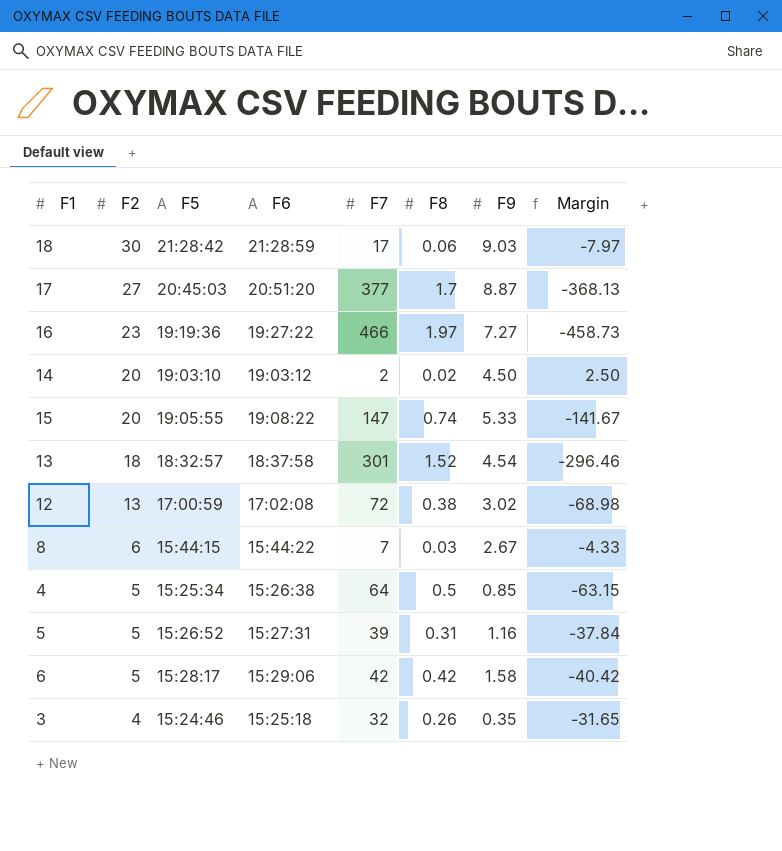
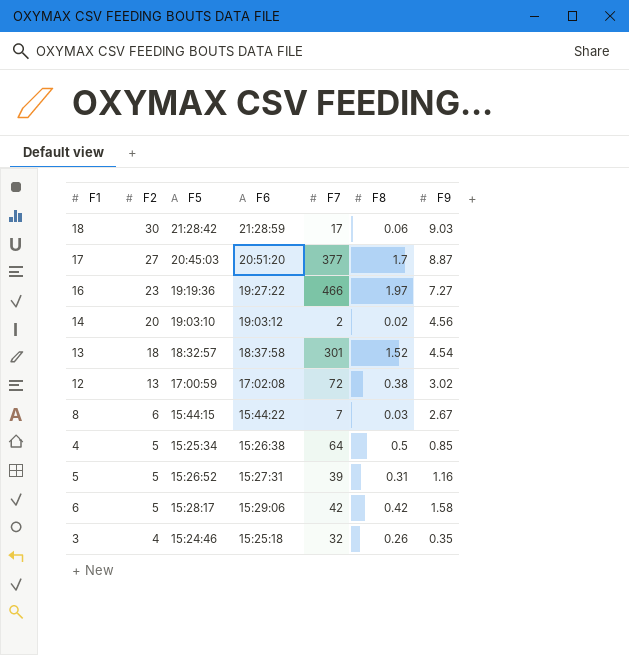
column Margin | formula: [F9] - [F7] -> none
row 15: 20 | 19:05:55 | 19:08:22 | 147 | 0.74 | 5.33 | -141.67 -> none
14 | F9: 4.50 -> 4.56

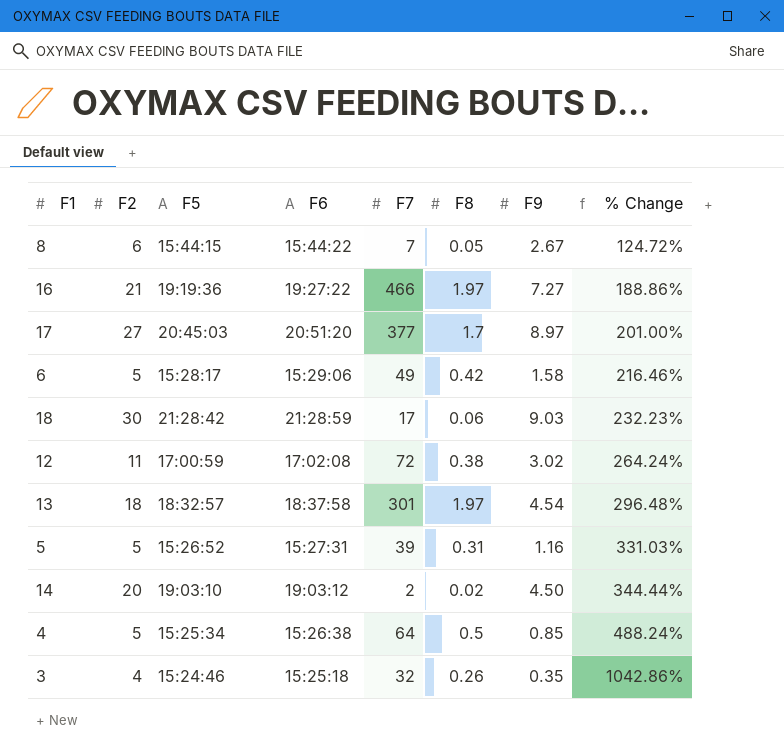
row order: F2 descending -> % Change ascending
column % Change | formula: none -> ([F2] - [F9]) / [F9]
8 | F8: 0.03 -> 0.05
16 | F2: 23 -> 21
17 | F9: 8.87 -> 8.97
6 | F7: 42 -> 49
12 | F2: 13 -> 11
13 | F8: 1.52 -> 1.97
14 | F9: 4.56 -> 4.50

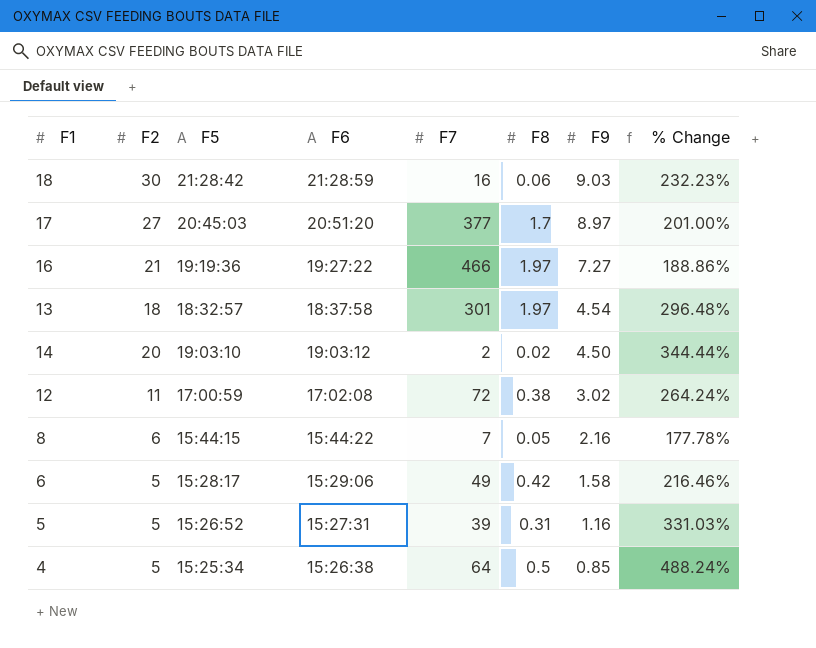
row order: % Change ascending -> F9 descending
row 3: 4 | 15:24:46 | 15:25:18 | 32 | 0.26 | 0.35 | 1042.86% -> none
18 | F7: 17 -> 16
8 | F9: 2.67 -> 2.16
8 | % Change: 124.72% -> 177.78%

